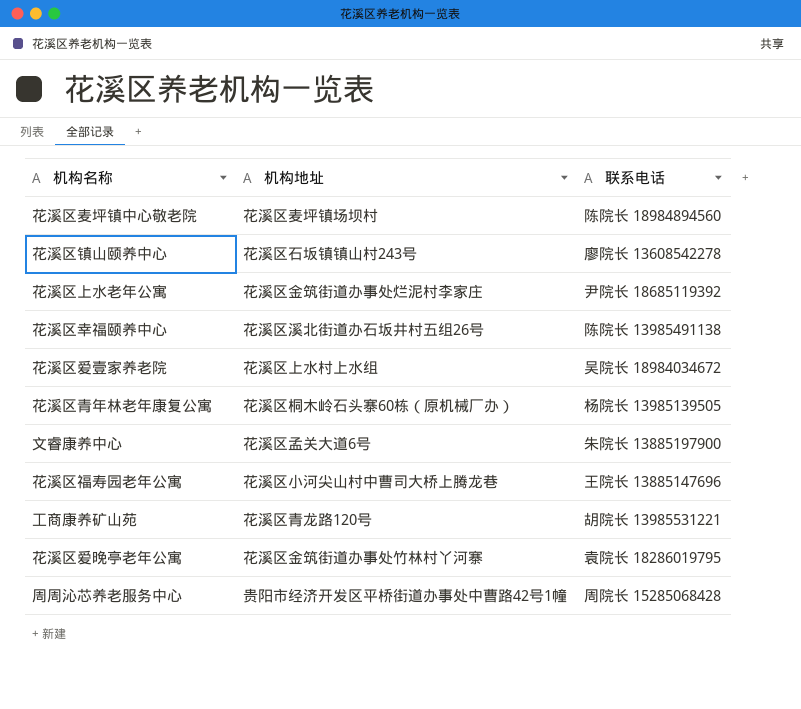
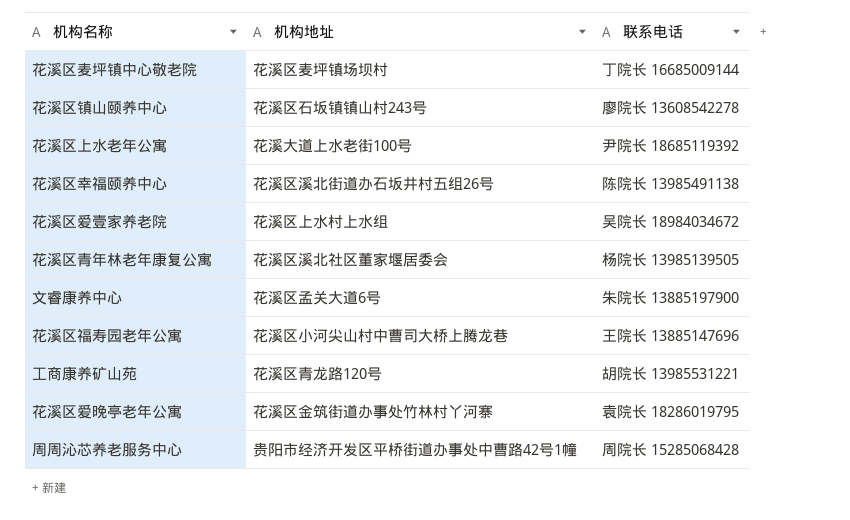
花溪区麦坪镇中心敬老院 | 联系电话: 陈院长 18984894560 -> 丁院长 16685009144
花溪区上水老年公寓 | 机构地址: 花溪区金筑街道办事处烂泥村李家庄 -> 花溪大道上水老街100号
花溪区青年林老年康复公寓 | 机构地址: 花溪区桐木岭石头寨60栋（原机械厂办） -> 花溪区溪北社区董家堰居委会

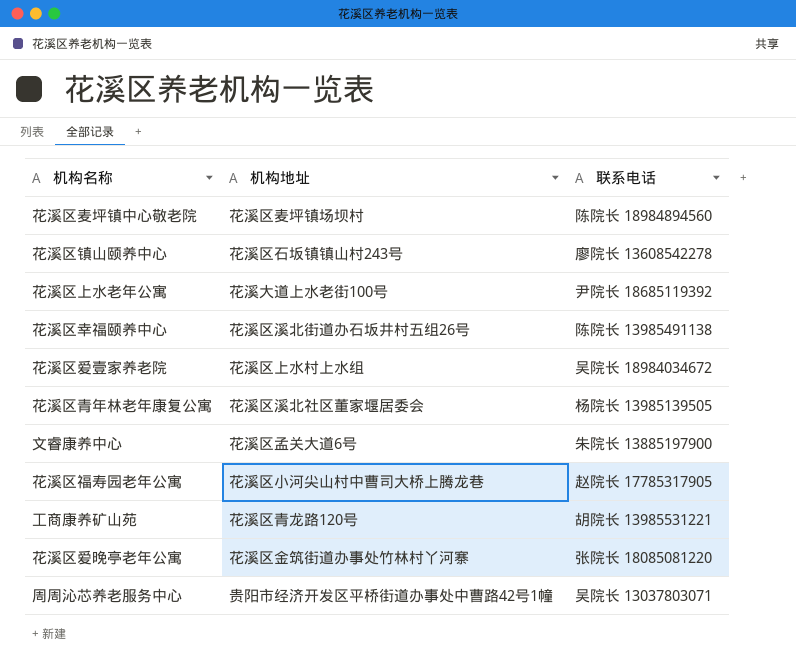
花溪区麦坪镇中心敬老院 | 联系电话: 丁院长 16685009144 -> 陈院长 18984894560
花溪区福寿园老年公寓 | 联系电话: 王院长 13885147696 -> 赵院长 17785317905
花溪区爱晚亭老年公寓 | 联系电话: 袁院长 18286019795 -> 张院长 18085081220
周周沁芯养老服务中心 | 联系电话: 周院长 15285068428 -> 吴院长 13037803071

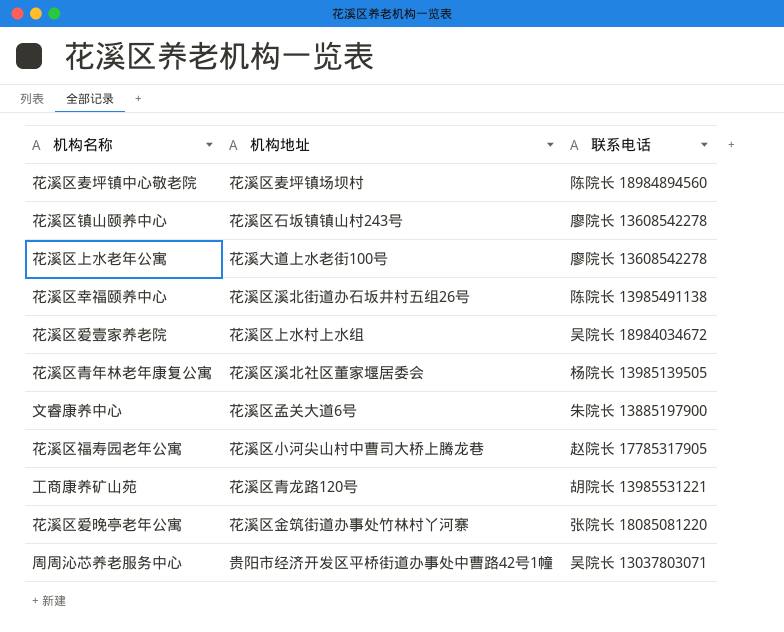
花溪区上水老年公寓 | 联系电话: 尹院长 18685119392 -> 廖院长 13608542278

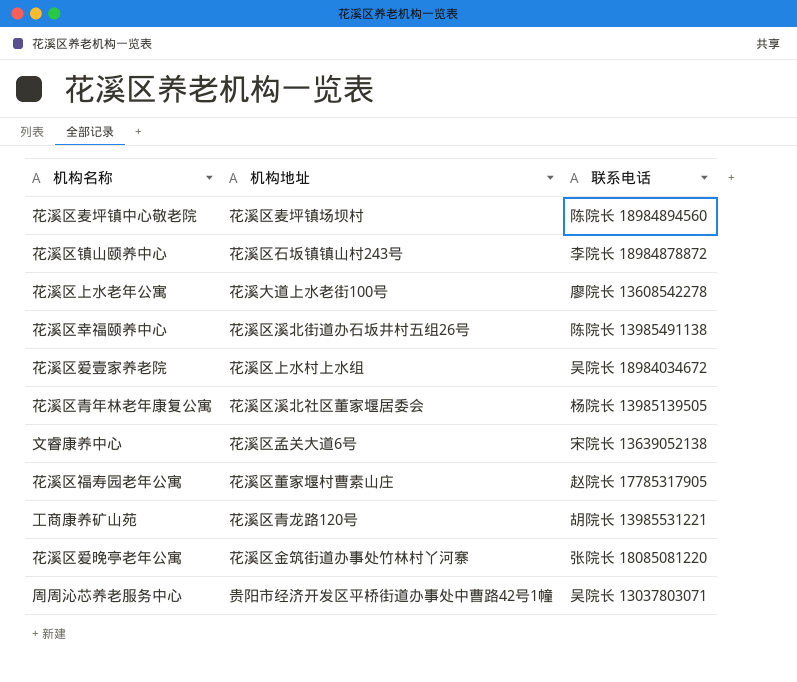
花溪区镇山颐养中心 | 联系电话: 廖院长 13608542278 -> 李院长 18984878872
文睿康养中心 | 联系电话: 朱院长 13885197900 -> 宋院长 13639052138
花溪区福寿园老年公寓 | 机构地址: 花溪区小河尖山村中曹司大桥上腾龙巷 -> 花溪区董家堰村曹素山庄

